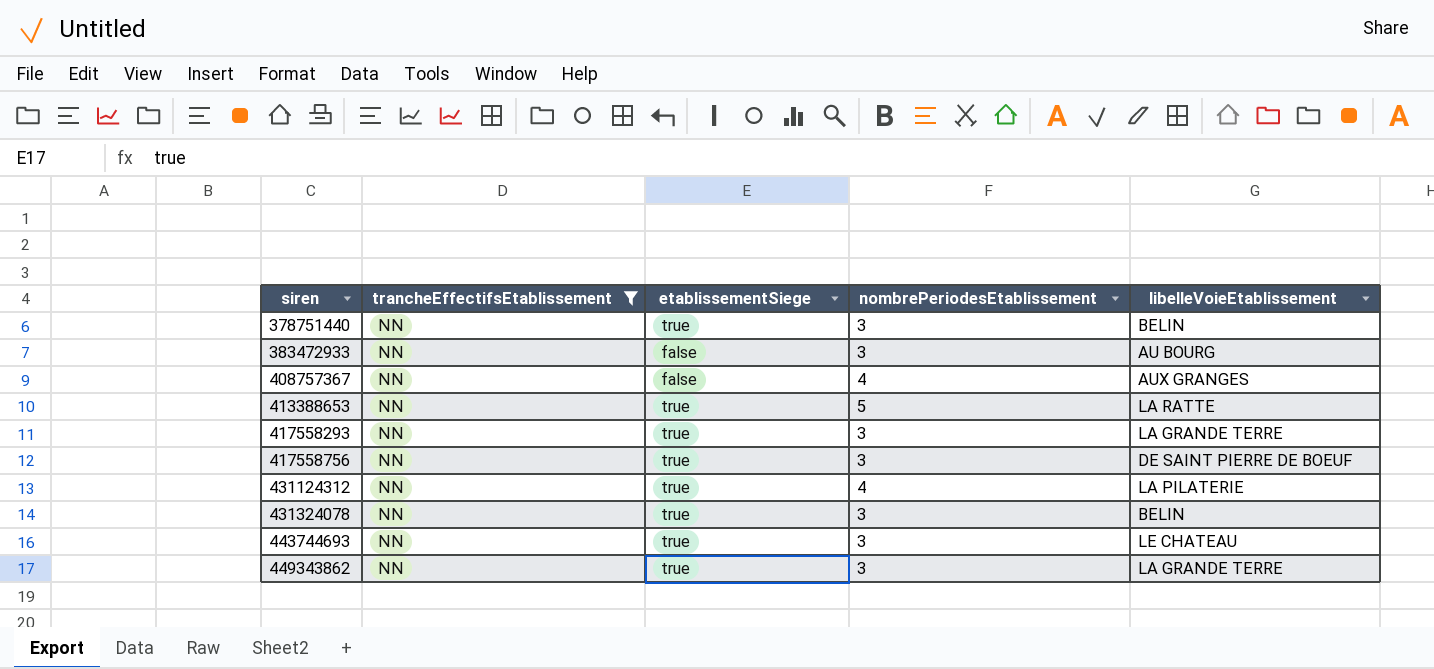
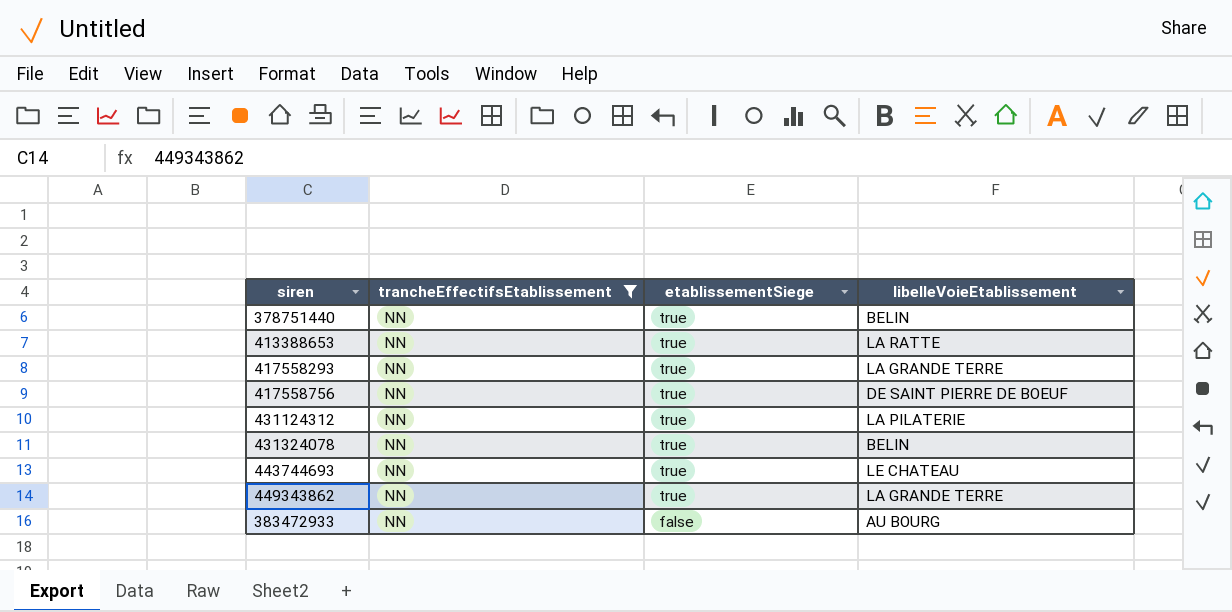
row order: siren ascending -> etablissementSiege descending
column nombrePeriodesEtablissement | position: 4 -> none
row 408757367: NN | false | 4 | AUX GRANGES -> none

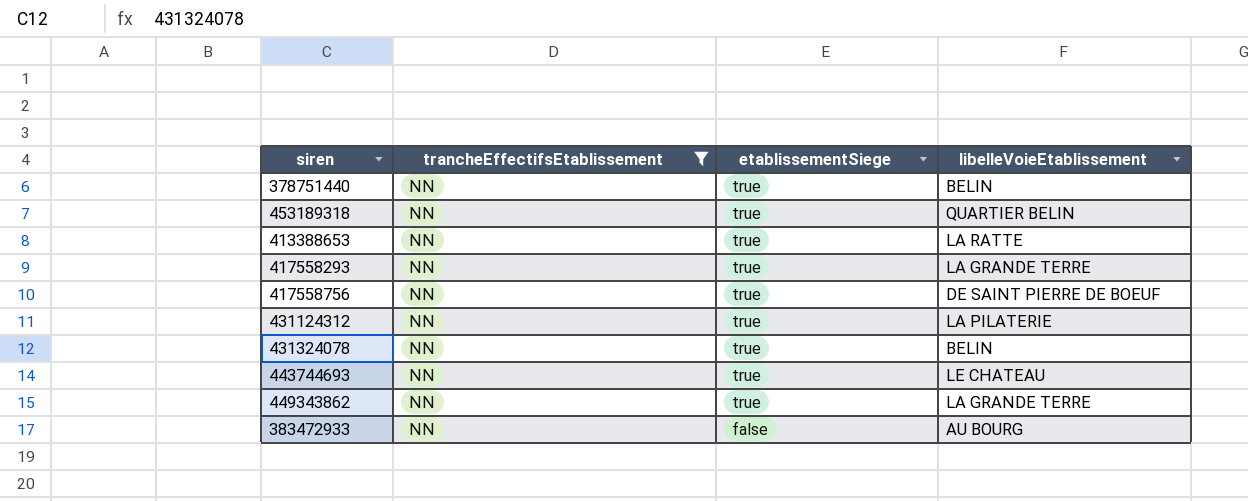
row 453189318: none -> NN | true | QUARTIER BELIN

